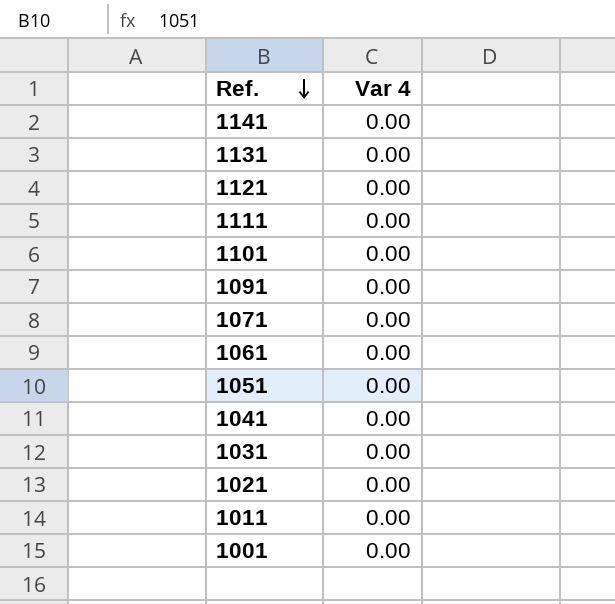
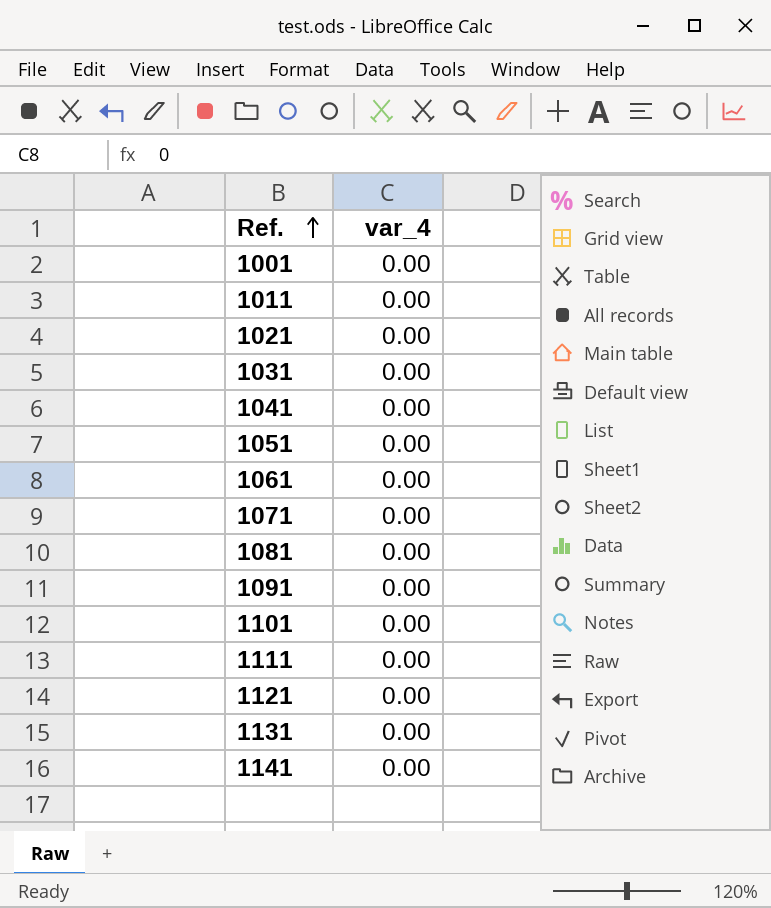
row order: Ref. descending -> Ref. ascending
column name: Var 4 -> var_4
row 1081: none -> 0.00

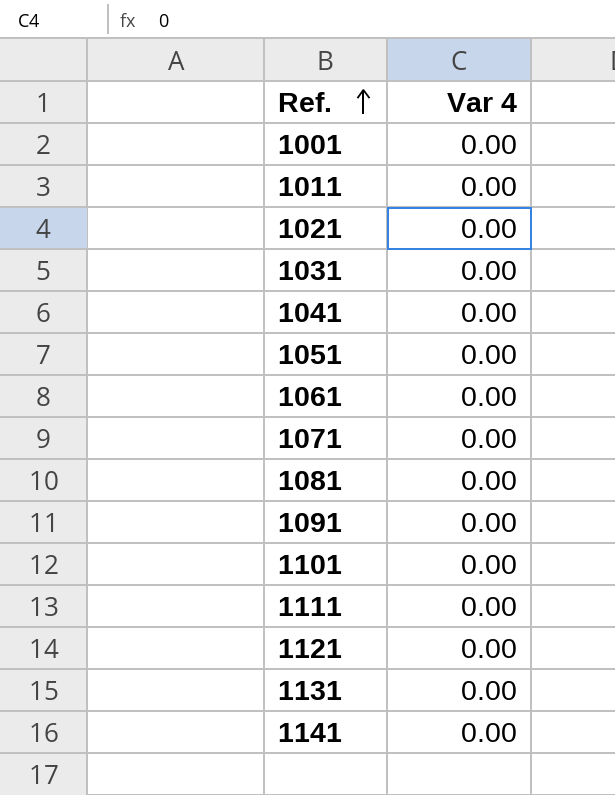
column name: var_4 -> Var 4

